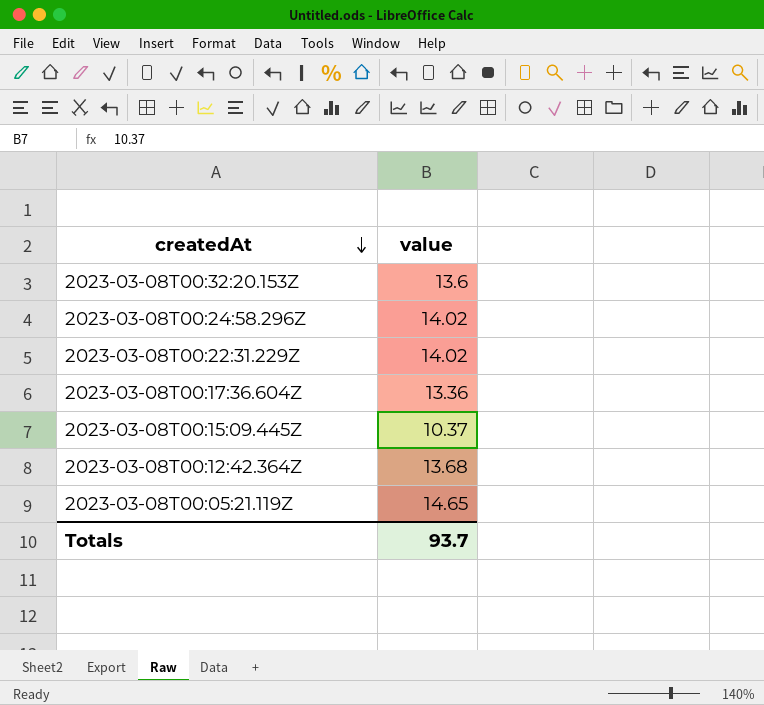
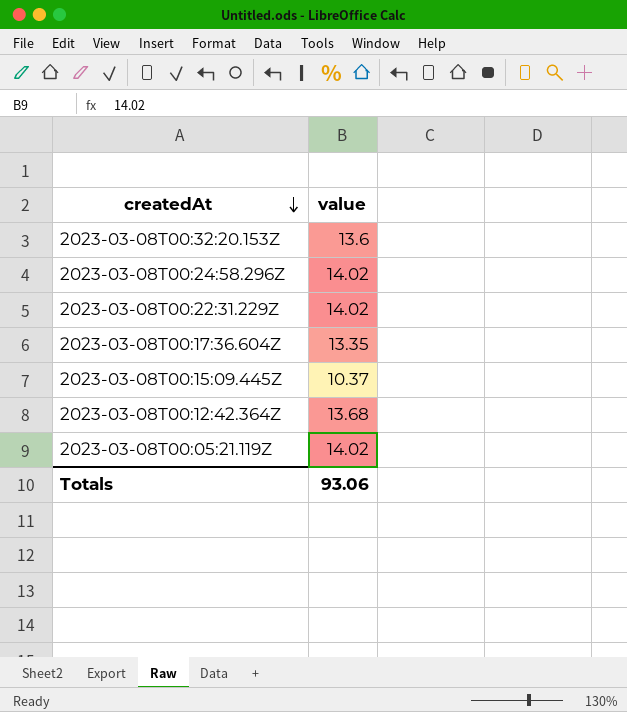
2023-03-08T00:17:36.604Z | value: 13.36 -> 13.35
2023-03-08T00:05:21.119Z | value: 14.65 -> 14.02
Totals | value: 93.7 -> 93.06

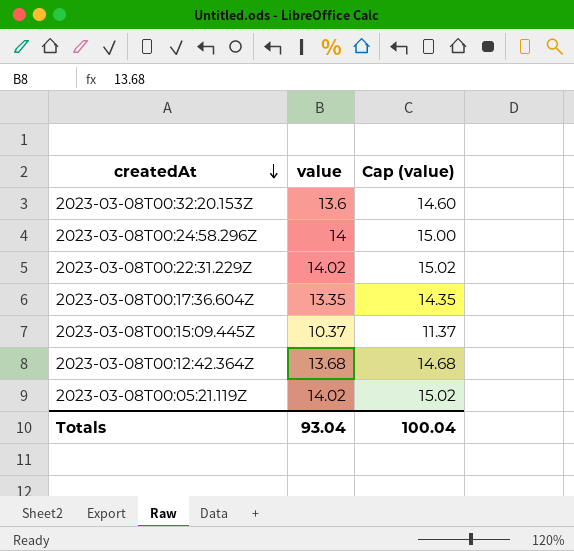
column Cap (value) | formula: none -> [value] + 1
2023-03-08T00:24:58.296Z | value: 14.02 -> 14
Totals | value: 93.06 -> 93.04

